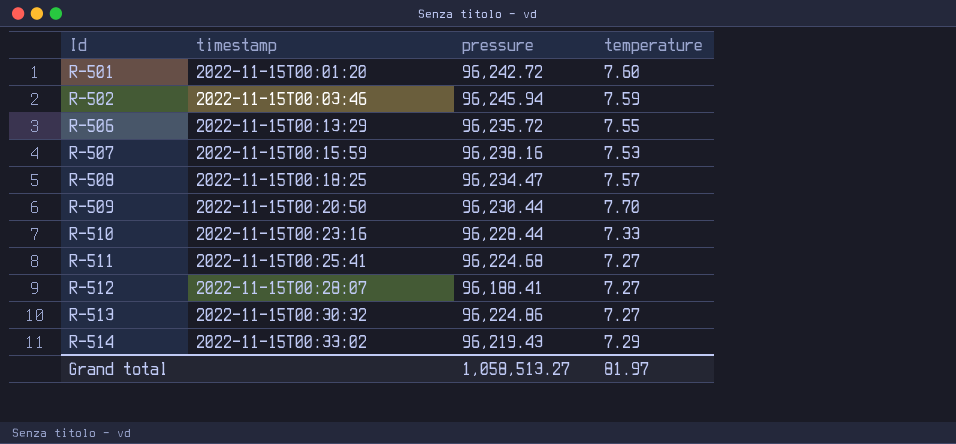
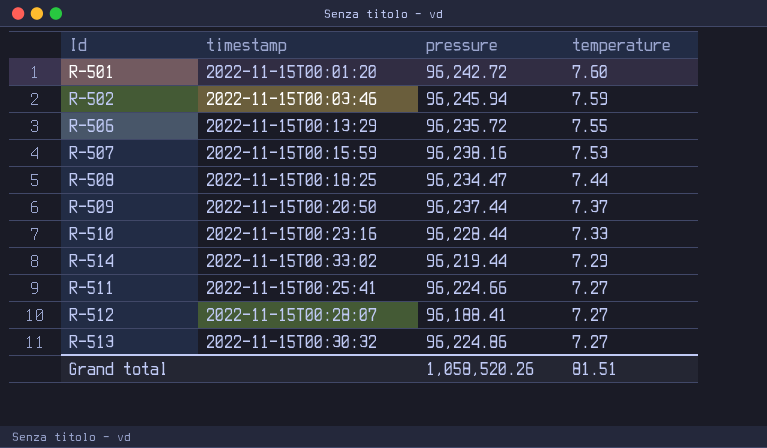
row order: Id ascending -> temperature descending
R-508 | temperature: 7.57 -> 7.44
R-509 | pressure: 96,230.44 -> 96,237.44
R-509 | temperature: 7.70 -> 7.37
R-514 | pressure: 96,219.43 -> 96,219.44
R-511 | pressure: 96,224.68 -> 96,224.66
Grand total | pressure: 1,058,513.27 -> 1,058,520.26
Grand total | temperature: 81.97 -> 81.51

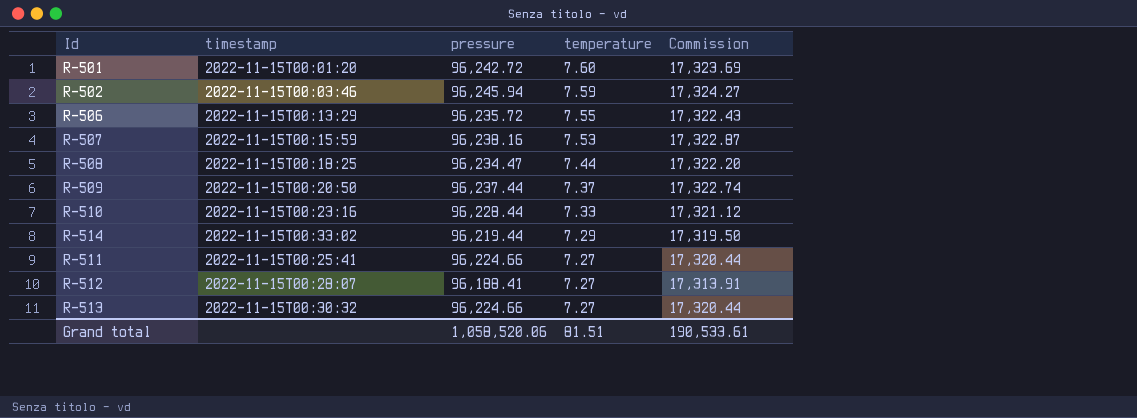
column Commission | formula: none -> [pressure] * 0.18
R-513 | pressure: 96,224.86 -> 96,224.66
Grand total | pressure: 1,058,520.26 -> 1,058,520.06

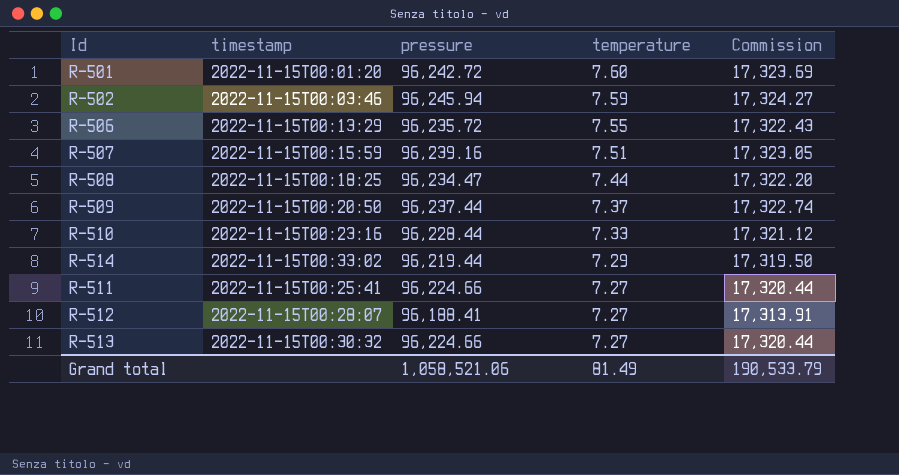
R-507 | pressure: 96,238.16 -> 96,239.16
R-507 | temperature: 7.53 -> 7.51
R-507 | Commission: 17,322.87 -> 17,323.05
Grand total | pressure: 1,058,520.06 -> 1,058,521.06
Grand total | temperature: 81.51 -> 81.49
Grand total | Commission: 190,533.61 -> 190,533.79

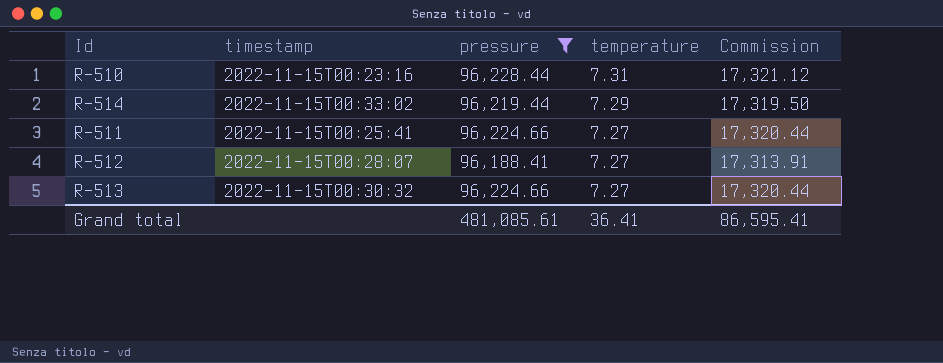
filter: none -> pressure <= 96,228.44
R-510 | temperature: 7.33 -> 7.31
Grand total | pressure: 1,058,521.06 -> 481,085.61
Grand total | temperature: 81.49 -> 36.41
Grand total | Commission: 190,533.79 -> 86,595.41

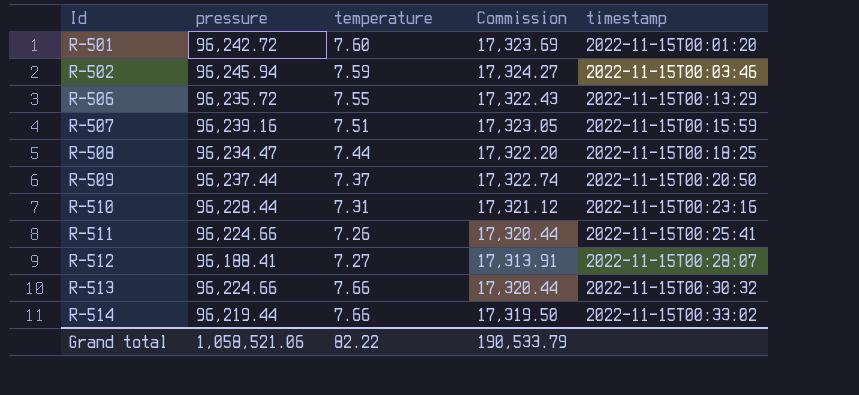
filter: pressure <= 96,228.44 -> none
row order: temperature descending -> Id ascending
column timestamp | position: 2 -> 5
R-511 | temperature: 7.27 -> 7.26
R-513 | temperature: 7.27 -> 7.66
R-514 | temperature: 7.29 -> 7.66
Grand total | pressure: 481,085.61 -> 1,058,521.06
Grand total | temperature: 36.41 -> 82.22
Grand total | Commission: 86,595.41 -> 190,533.79

